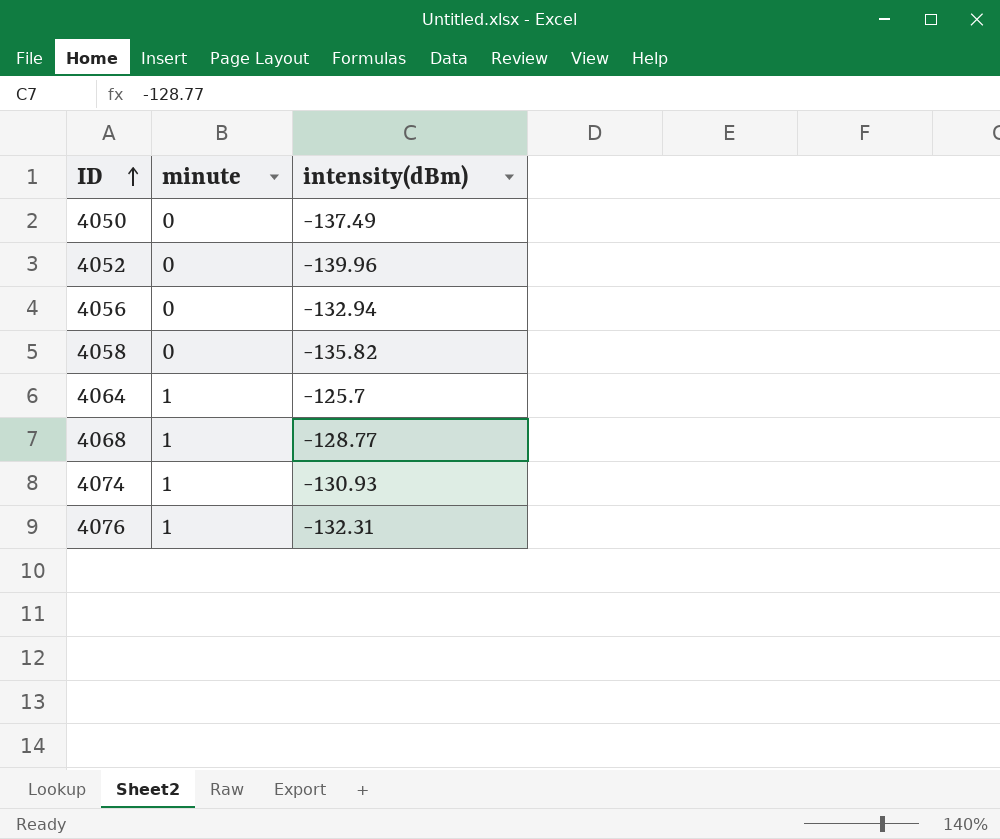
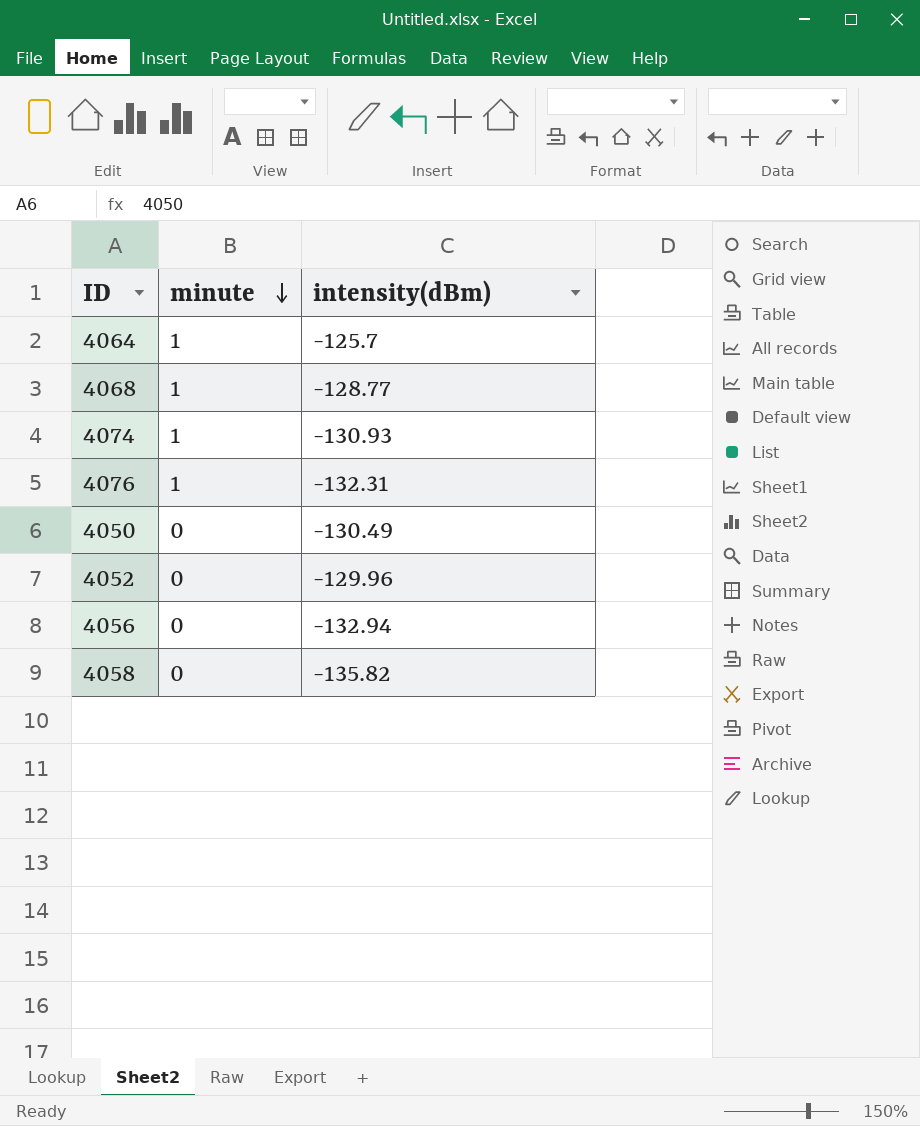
row order: ID ascending -> minute descending
4050 | intensity(dBm): -137.49 -> -130.49
4052 | intensity(dBm): -139.96 -> -129.96

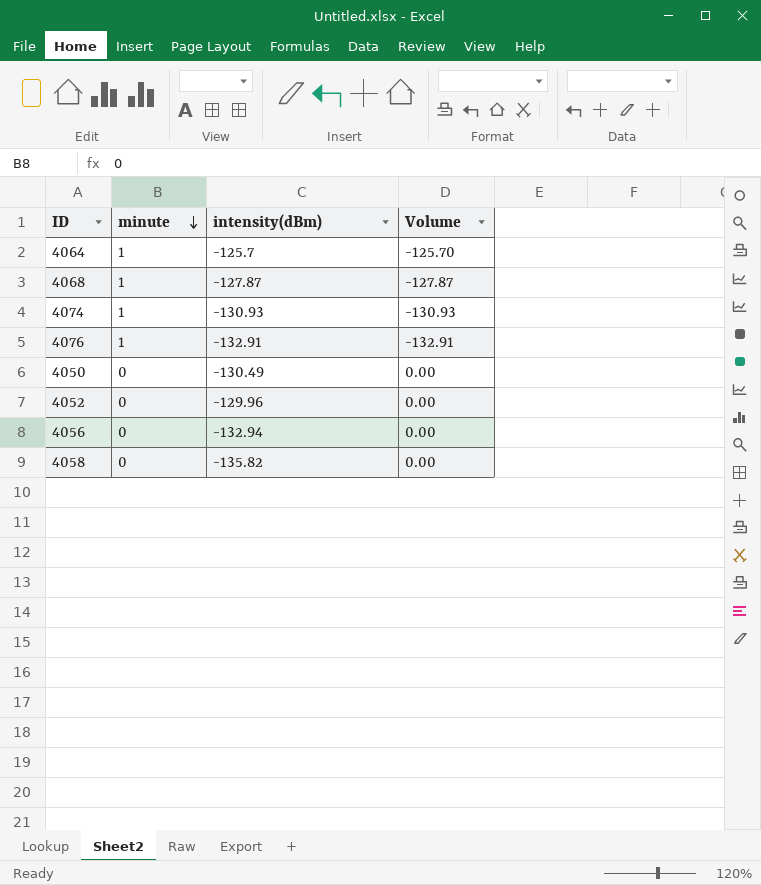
column Volume | formula: none -> [minute] * [intensity(dBm)]
4068 | intensity(dBm): -128.77 -> -127.87
4076 | intensity(dBm): -132.31 -> -132.91

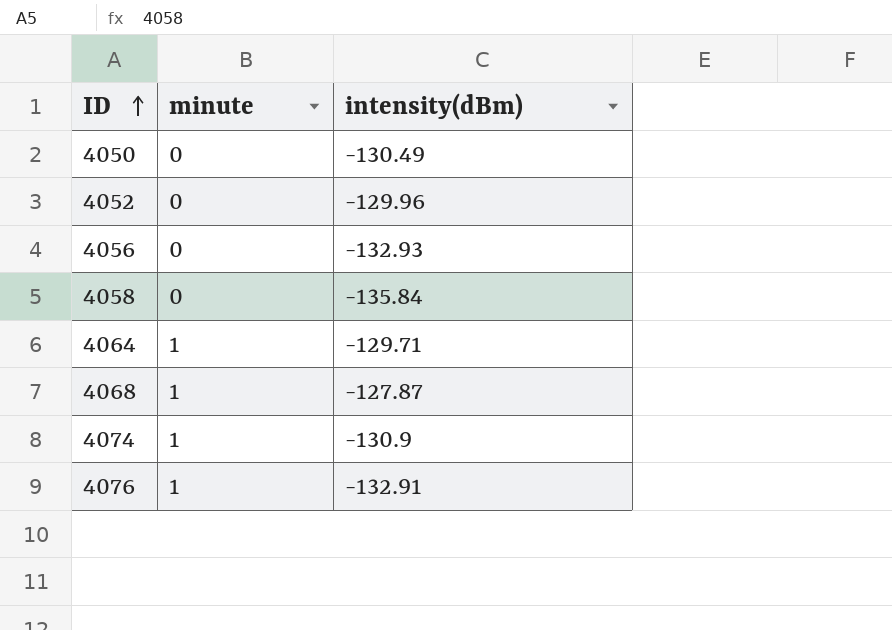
row order: minute descending -> ID ascending
column Volume | formula: [minute] * [intensity(dBm)] -> none
4056 | intensity(dBm): -132.94 -> -132.93
4058 | intensity(dBm): -135.82 -> -135.84
4064 | intensity(dBm): -125.7 -> -129.71
4074 | intensity(dBm): -130.93 -> -130.9

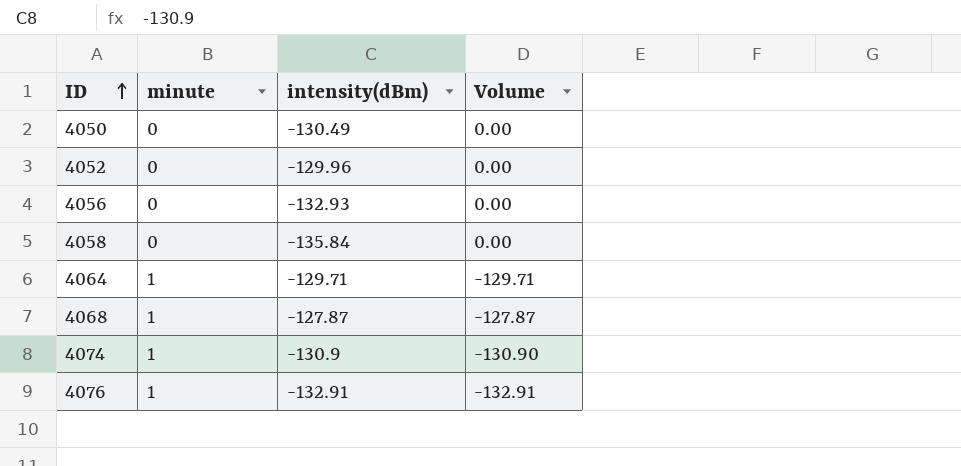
column Volume | formula: none -> [minute] * [intensity(dBm)]

